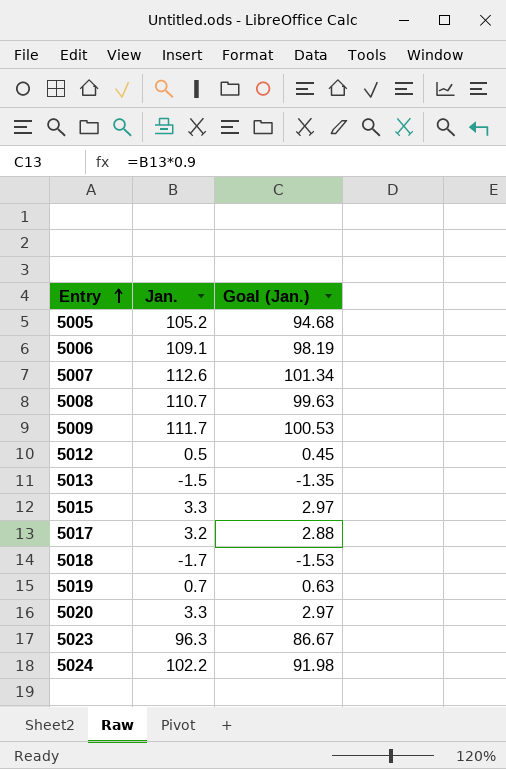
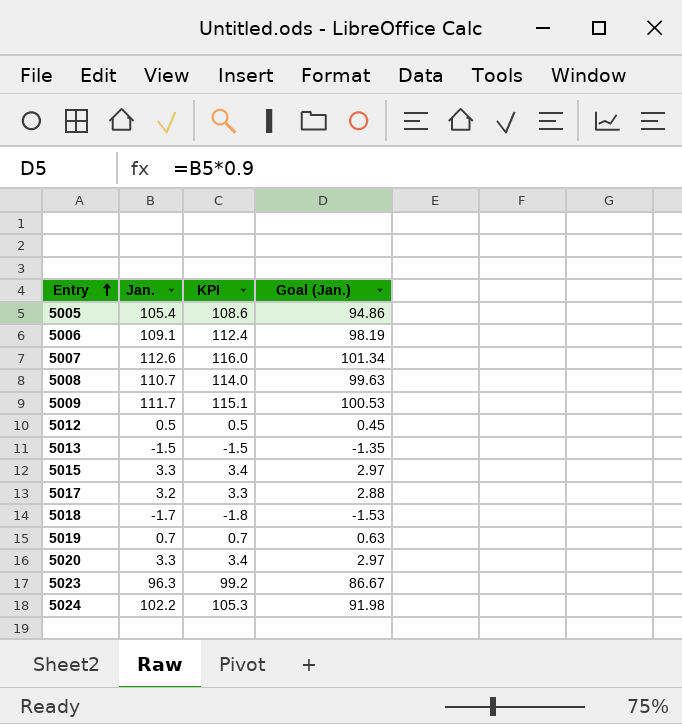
column KPI | formula: none -> [Jan.] * 1.03
5005 | Jan.: 105.2 -> 105.4
5005 | Goal (Jan.): 94.68 -> 94.86

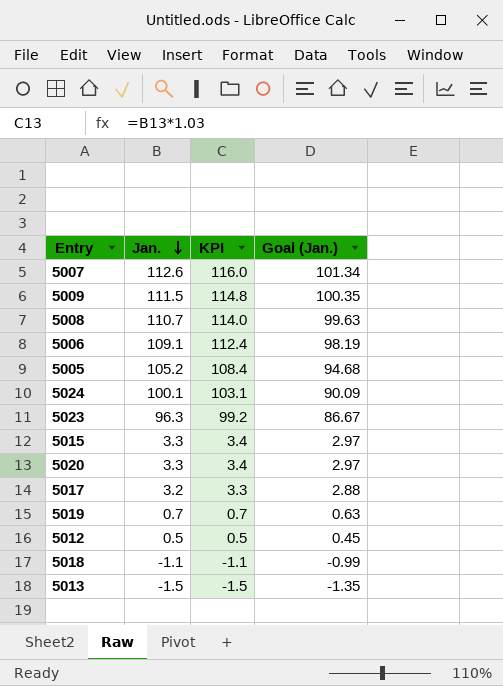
row order: Entry ascending -> Jan. descending
5009 | Jan.: 111.7 -> 111.5
5009 | KPI: 115.1 -> 114.8
5009 | Goal (Jan.): 100.53 -> 100.35
5005 | Jan.: 105.4 -> 105.2
5005 | KPI: 108.6 -> 108.4
5005 | Goal (Jan.): 94.86 -> 94.68
5024 | Jan.: 102.2 -> 100.1
5024 | KPI: 105.3 -> 103.1
5024 | Goal (Jan.): 91.98 -> 90.09
5018 | Jan.: -1.7 -> -1.1
5018 | KPI: -1.8 -> -1.1
5018 | Goal (Jan.): -1.53 -> -0.99

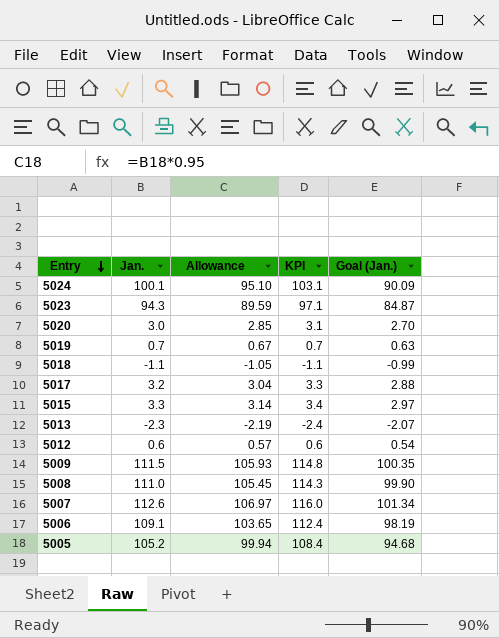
row order: Jan. descending -> Entry descending
column Allowance | formula: none -> [Jan.] * 0.95
5023 | Jan.: 96.3 -> 94.3
5023 | KPI: 99.2 -> 97.1
5023 | Goal (Jan.): 86.67 -> 84.87
5020 | Jan.: 3.3 -> 3.0
5020 | KPI: 3.4 -> 3.1
5020 | Goal (Jan.): 2.97 -> 2.70
5013 | Jan.: -1.5 -> -2.3
5013 | KPI: -1.5 -> -2.4
5013 | Goal (Jan.): -1.35 -> -2.07
5012 | Jan.: 0.5 -> 0.6
5012 | KPI: 0.5 -> 0.6
5012 | Goal (Jan.): 0.45 -> 0.54
5008 | Jan.: 110.7 -> 111.0
5008 | KPI: 114.0 -> 114.3
5008 | Goal (Jan.): 99.63 -> 99.90

